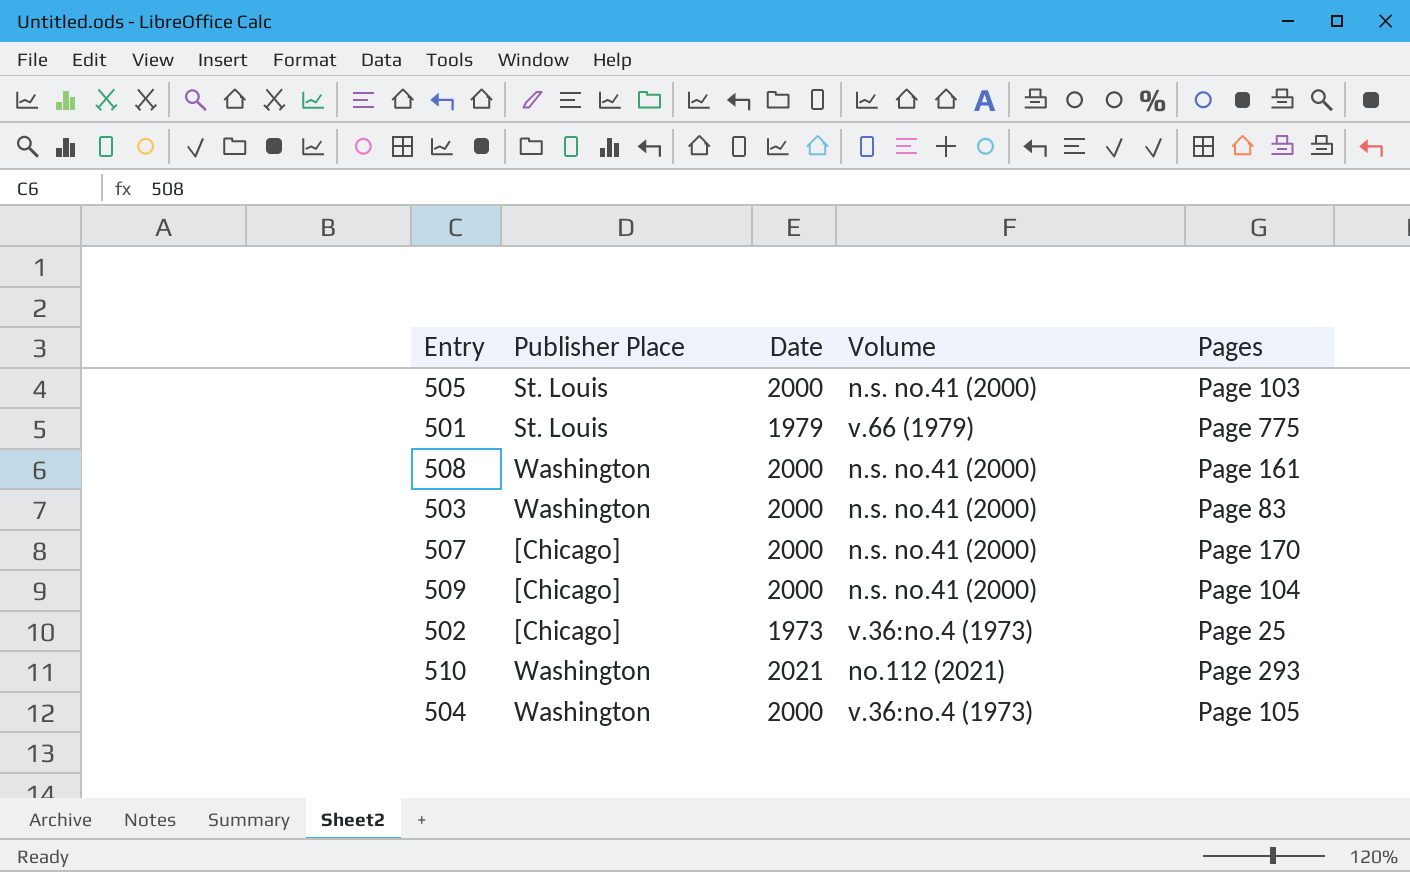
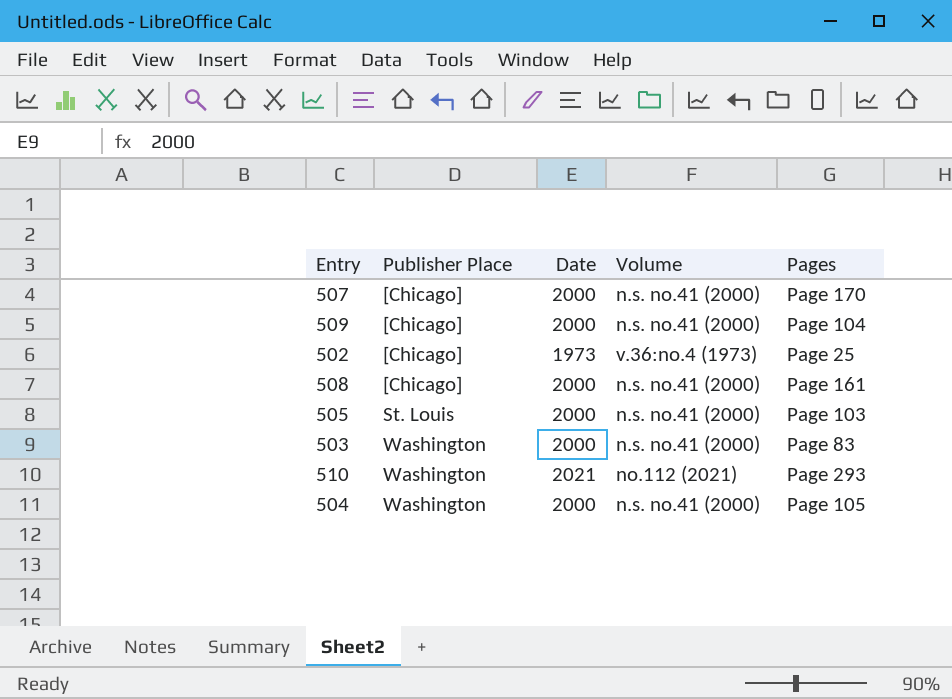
row order: none -> Publisher Place ascending
row 501: St. Louis | 1979 | v.66 (1979) | Page 775 -> none
508 | Publisher Place: Washington -> [Chicago]
504 | Volume: v.36:no.4 (1973) -> n.s. no.41 (2000)

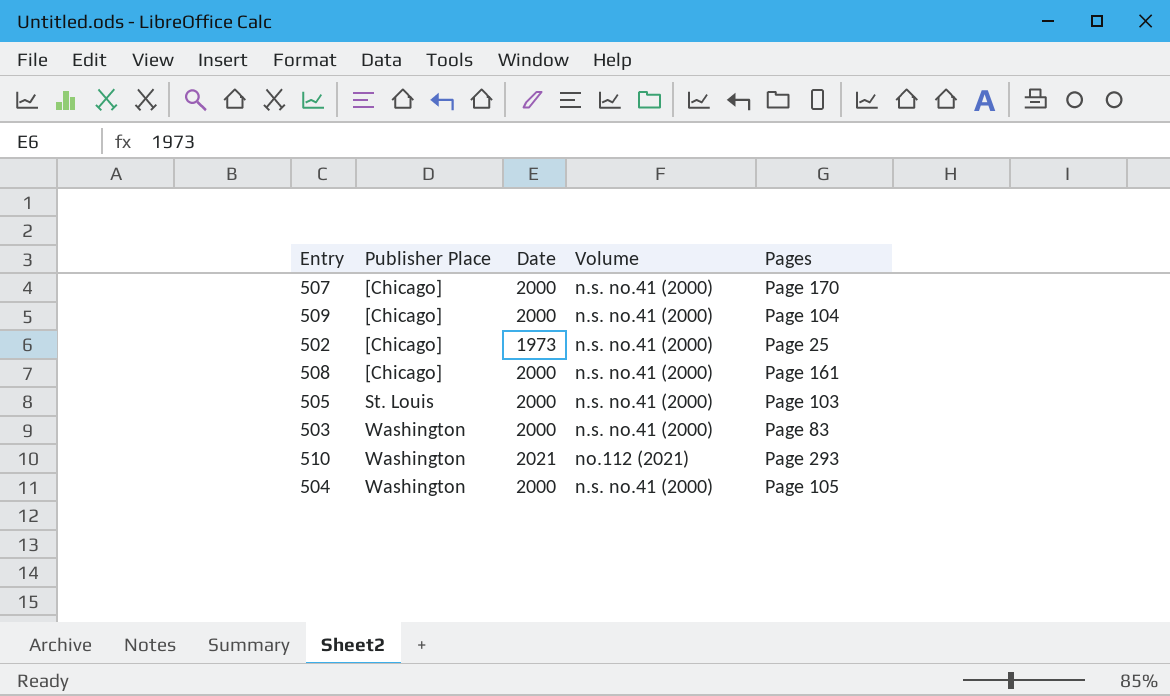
502 | Volume: v.36:no.4 (1973) -> n.s. no.41 (2000)

